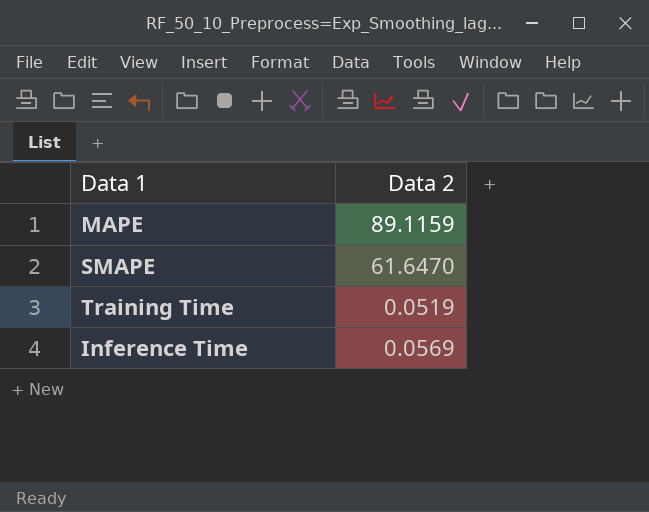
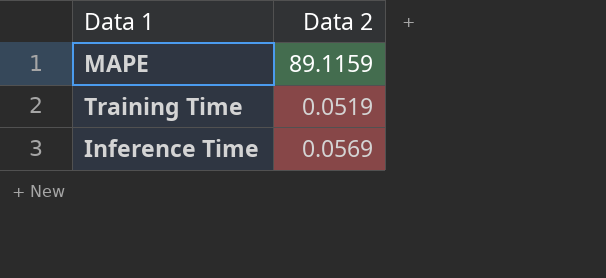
row SMAPE: 61.6470 -> none

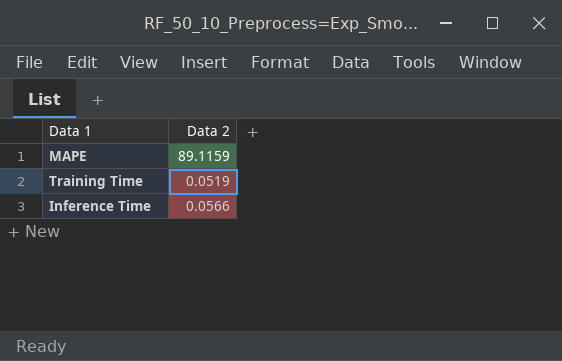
Inference Time | Data 2: 0.0569 -> 0.0566

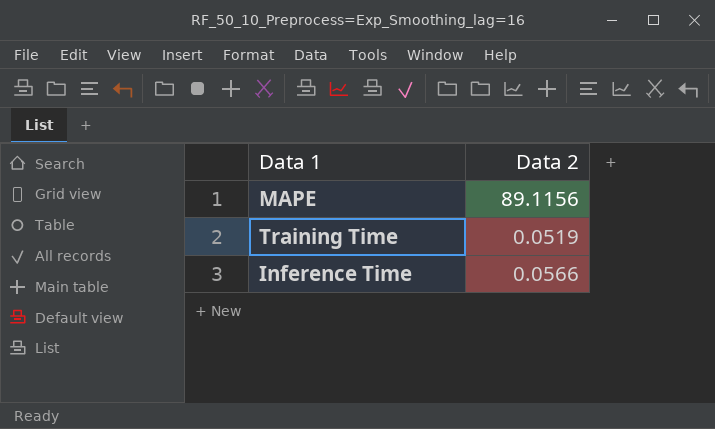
MAPE | Data 2: 89.1159 -> 89.1156

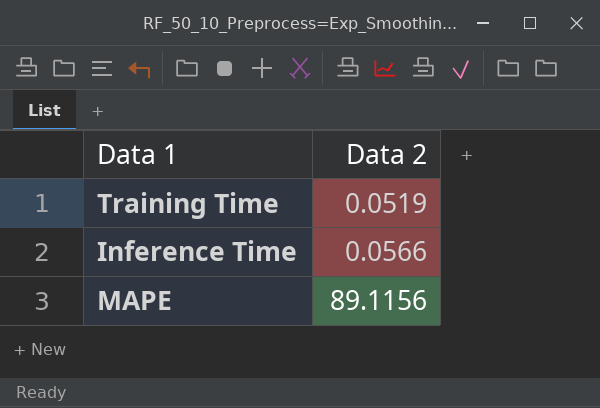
row order: none -> Data 2 ascending

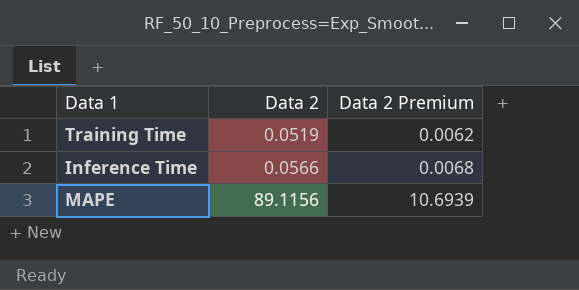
column Data 2 Premium | formula: none -> [Data 2] * 0.12

